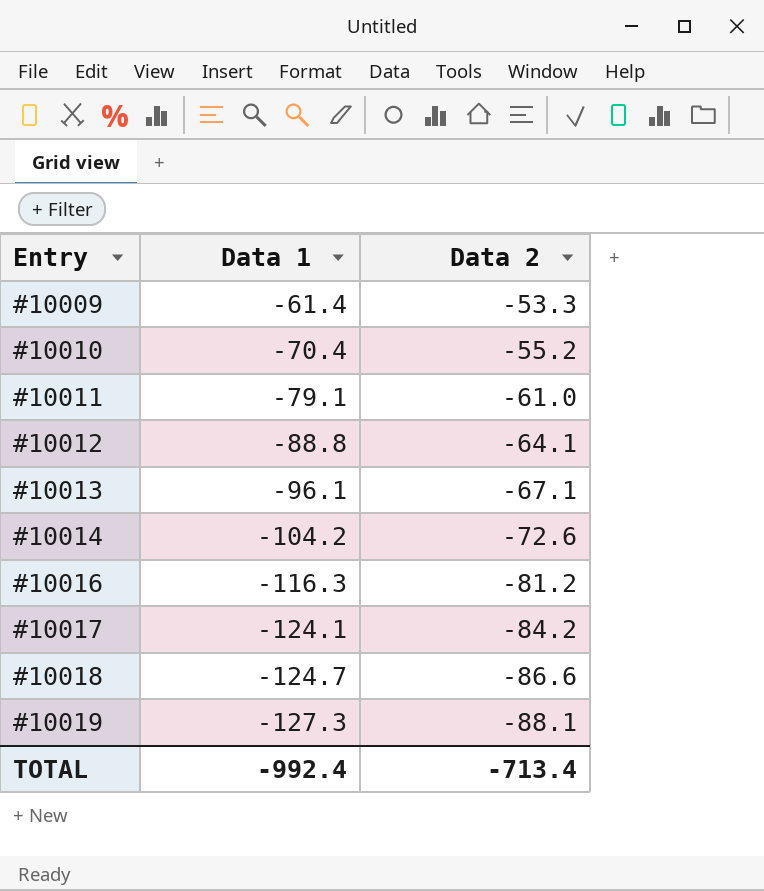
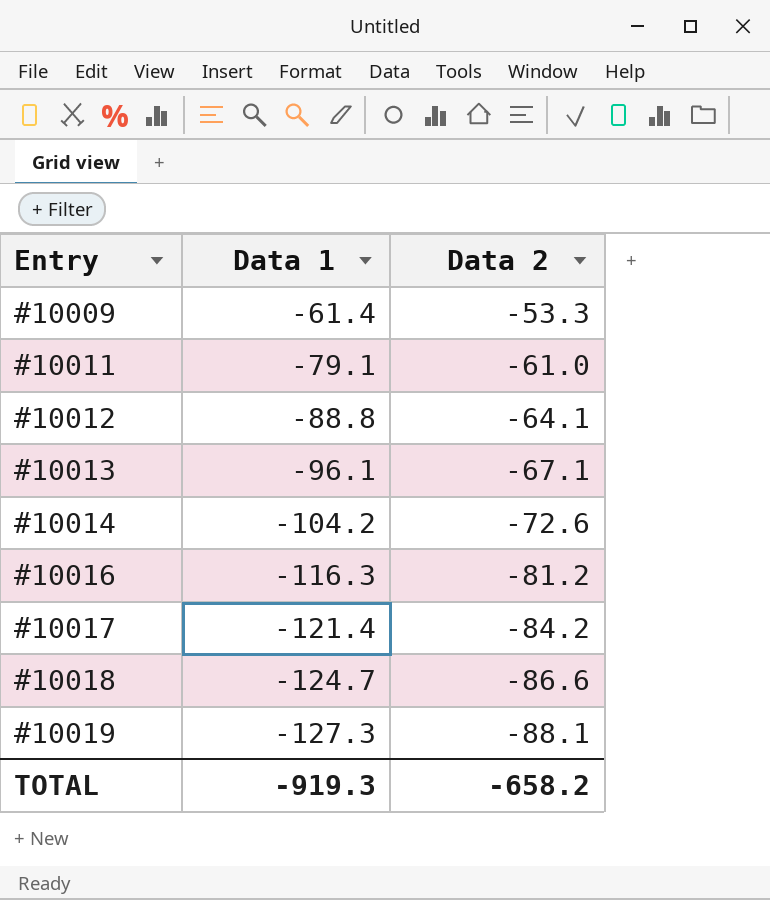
row #10010: -70.4 | -55.2 -> none
#10017 | Data 1: -124.1 -> -121.4
TOTAL | Data 1: -992.4 -> -919.3
TOTAL | Data 2: -713.4 -> -658.2

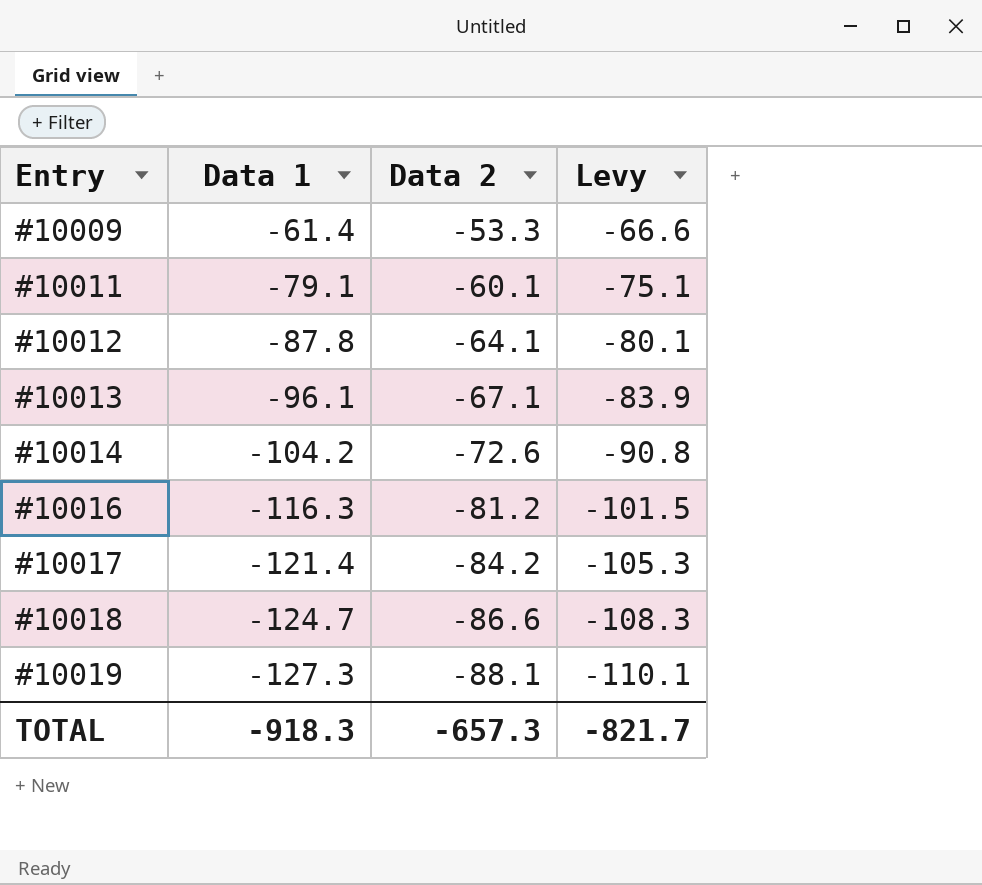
column Levy | formula: none -> [Data 2] * 1.25
#10011 | Data 2: -61.0 -> -60.1
#10012 | Data 1: -88.8 -> -87.8
TOTAL | Data 1: -919.3 -> -918.3
TOTAL | Data 2: -658.2 -> -657.3

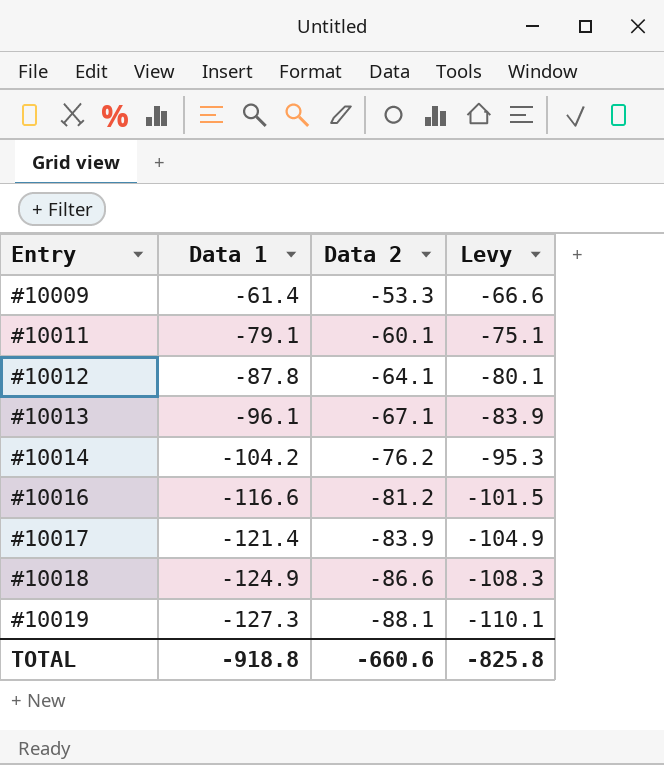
#10014 | Data 2: -72.6 -> -76.2
#10014 | Levy: -90.8 -> -95.3
#10016 | Data 1: -116.3 -> -116.6
#10017 | Data 2: -84.2 -> -83.9
#10017 | Levy: -105.3 -> -104.9
#10018 | Data 1: -124.7 -> -124.9
TOTAL | Data 1: -918.3 -> -918.8
TOTAL | Data 2: -657.3 -> -660.6
TOTAL | Levy: -821.7 -> -825.8

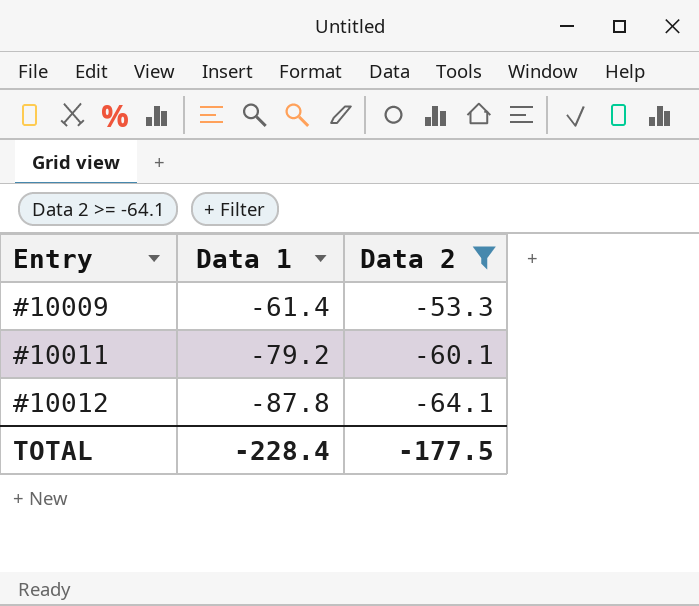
filter: none -> Data 2 >= -64.1
column Levy | formula: [Data 2] * 1.25 -> none
#10011 | Data 1: -79.1 -> -79.2
TOTAL | Data 1: -918.8 -> -228.4
TOTAL | Data 2: -660.6 -> -177.5

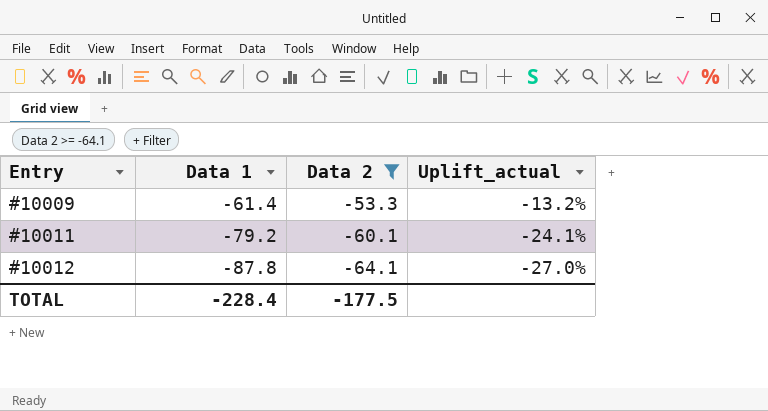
column Uplift_actual | formula: none -> ([Data 2] - [Data 1]) / [Data 1]

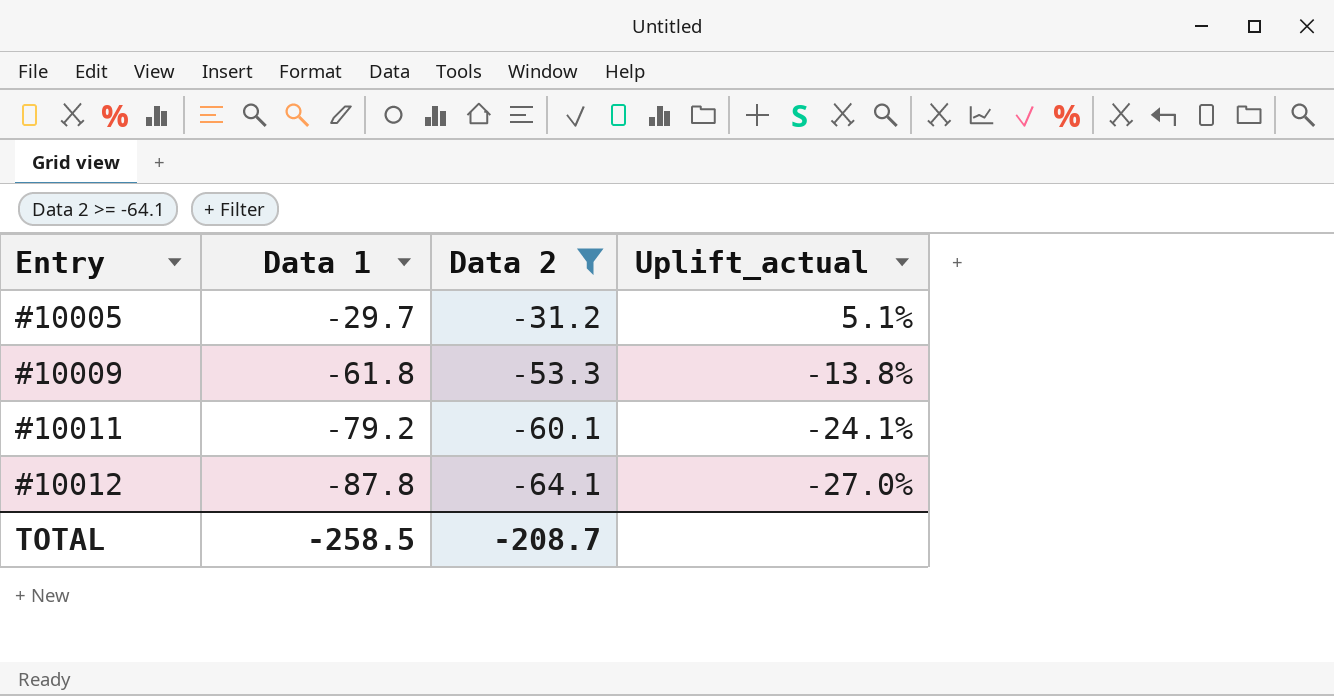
row #10005: none -> -29.7 | -31.2 | 5.1%
#10009 | Data 1: -61.4 -> -61.8
#10009 | Uplift_actual: -13.2% -> -13.8%
TOTAL | Data 1: -228.4 -> -258.5
TOTAL | Data 2: -177.5 -> -208.7

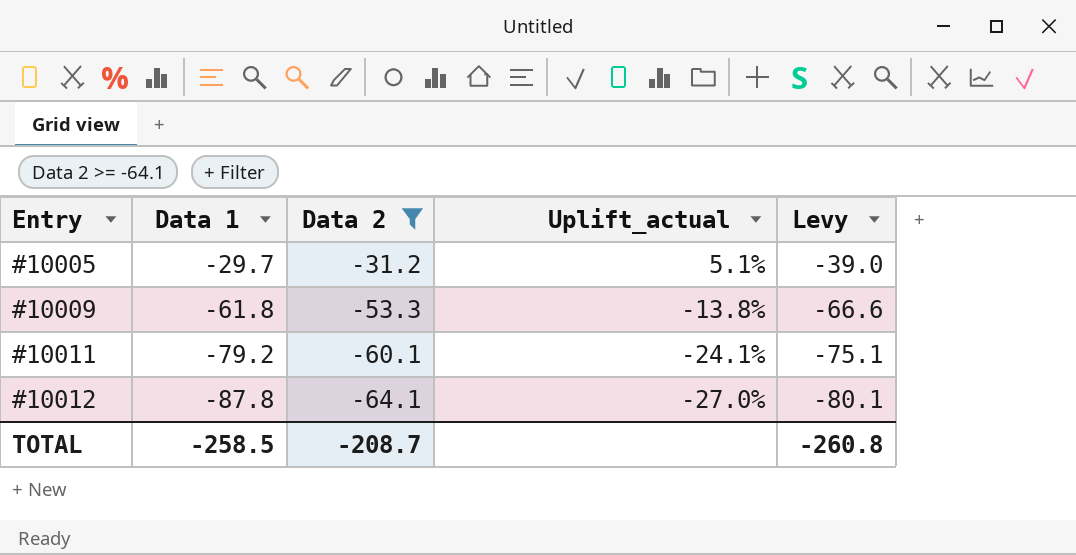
column Levy | formula: none -> [Data 2] * 1.25

